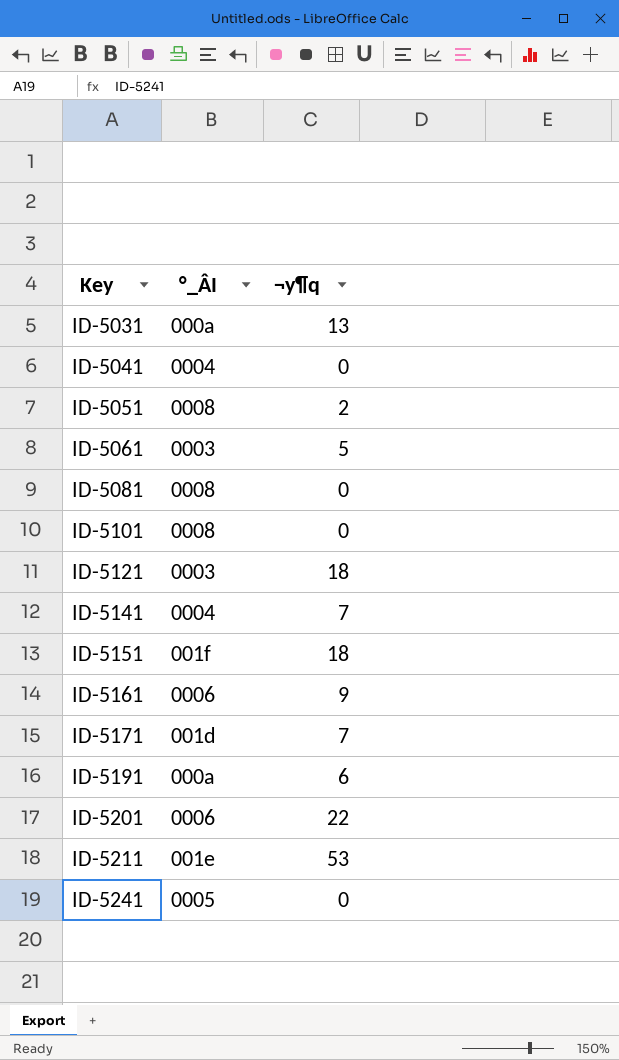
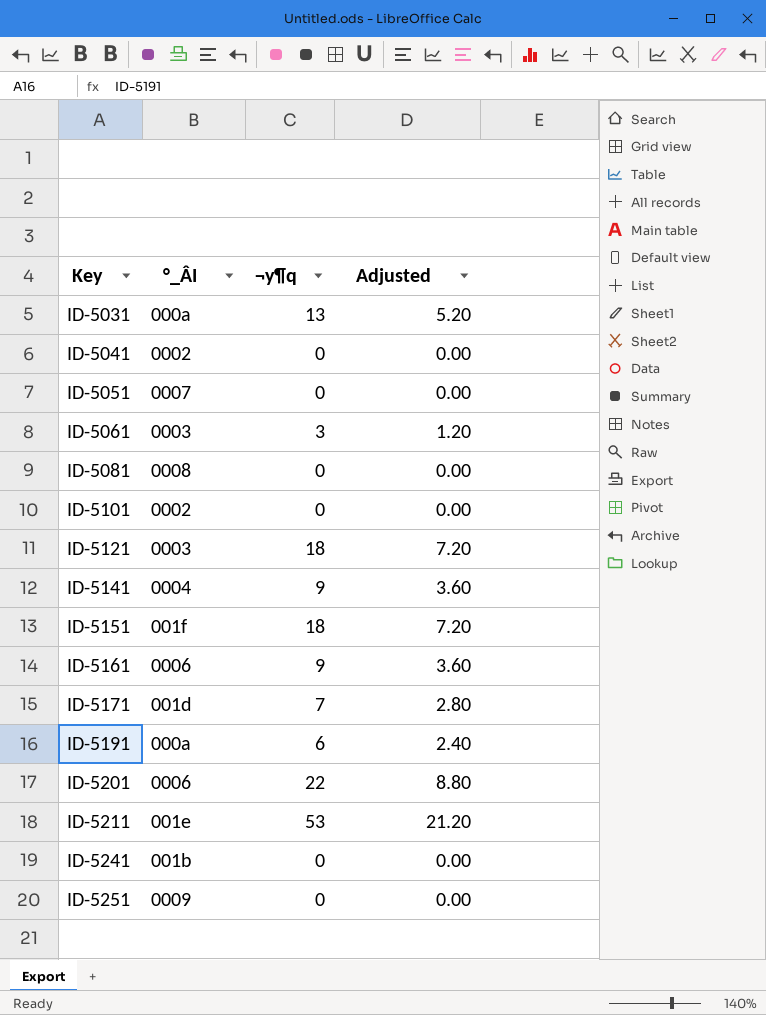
column Adjusted | formula: none -> [¬y¶q] * 0.4
ID-5041 | °_ÂI: 0004 -> 0002
ID-5051 | °_ÂI: 0008 -> 0007
ID-5051 | ¬y¶q: 2 -> 0
ID-5061 | ¬y¶q: 5 -> 3
ID-5101 | °_ÂI: 0008 -> 0002
ID-5141 | ¬y¶q: 7 -> 9
ID-5241 | °_ÂI: 0005 -> 001b
row ID-5251: none -> 0009 | 0 | 0.00

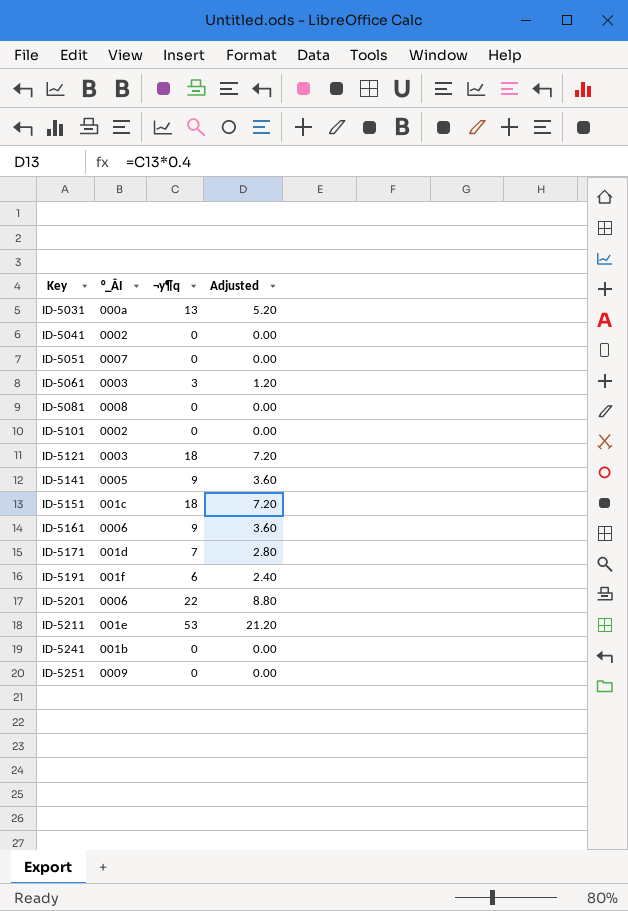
ID-5141 | °_ÂI: 0004 -> 0005
ID-5151 | °_ÂI: 001f -> 001c
ID-5191 | °_ÂI: 000a -> 001f

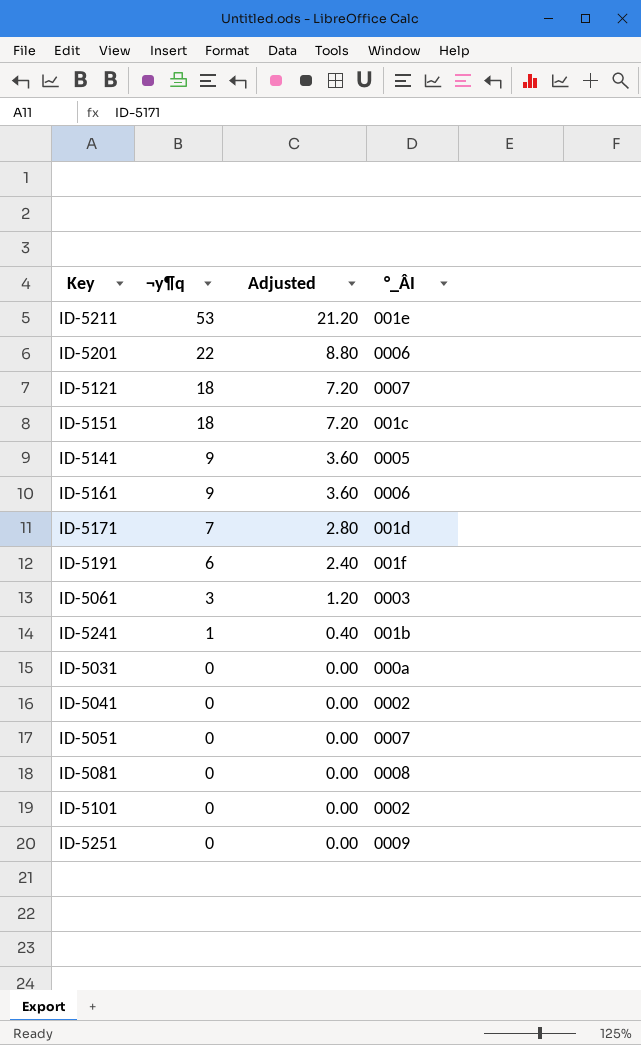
row order: Key ascending -> ¬y¶q descending
column °_ÂI | position: 2 -> 4
ID-5121 | °_ÂI: 0003 -> 0007
ID-5241 | ¬y¶q: 0 -> 1
ID-5241 | Adjusted: 0.00 -> 0.40
ID-5031 | ¬y¶q: 13 -> 0
ID-5031 | Adjusted: 5.20 -> 0.00

